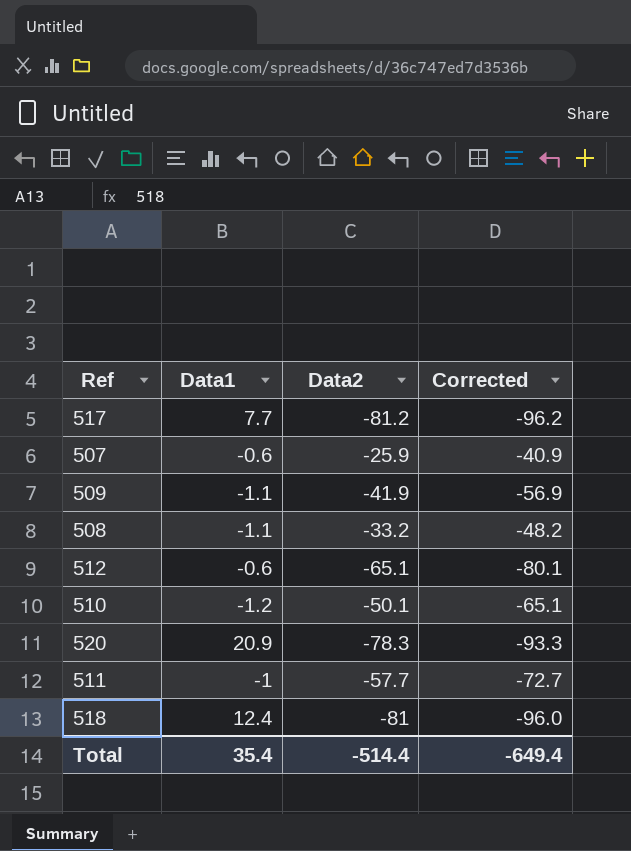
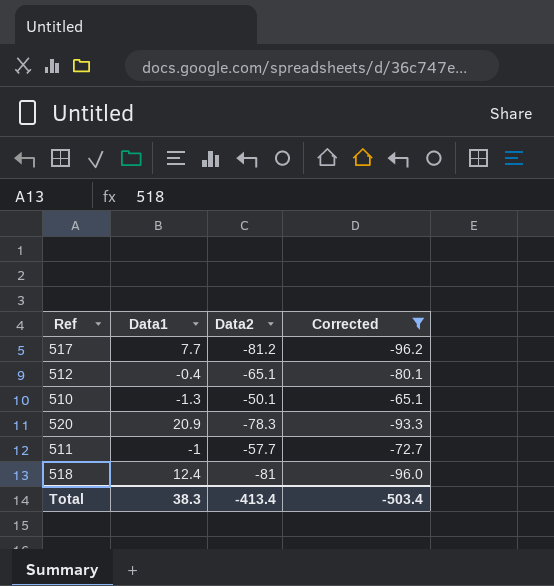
filter: none -> Corrected <= -65.1
512 | Data1: -0.6 -> -0.4
510 | Data1: -1.2 -> -1.3
Total | Data1: 35.4 -> 38.3
Total | Data2: -514.4 -> -413.4
Total | Corrected: -649.4 -> -503.4

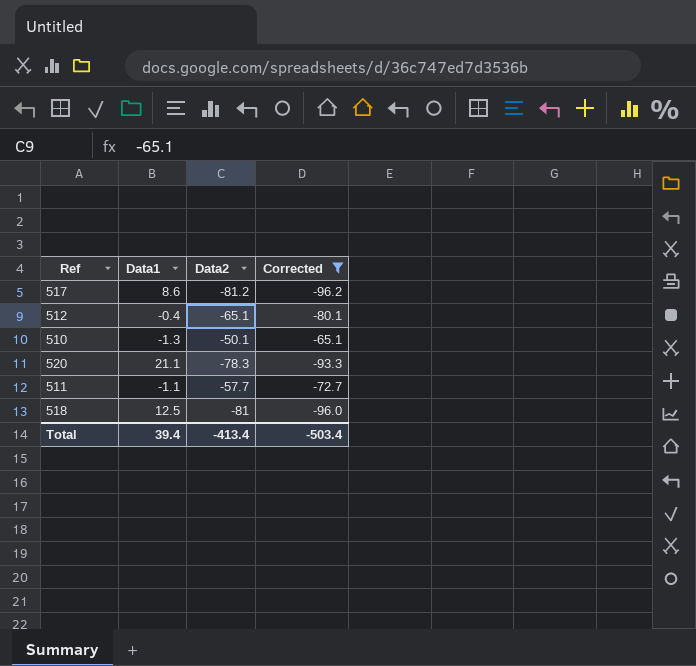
517 | Data1: 7.7 -> 8.6
520 | Data1: 20.9 -> 21.1
511 | Data1: -1 -> -1.1
518 | Data1: 12.4 -> 12.5
Total | Data1: 38.3 -> 39.4

